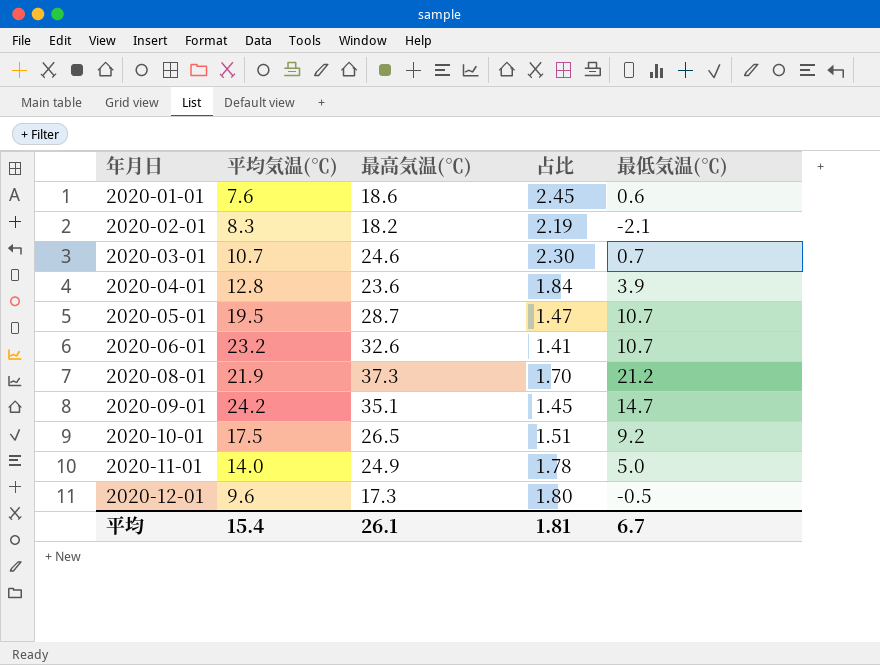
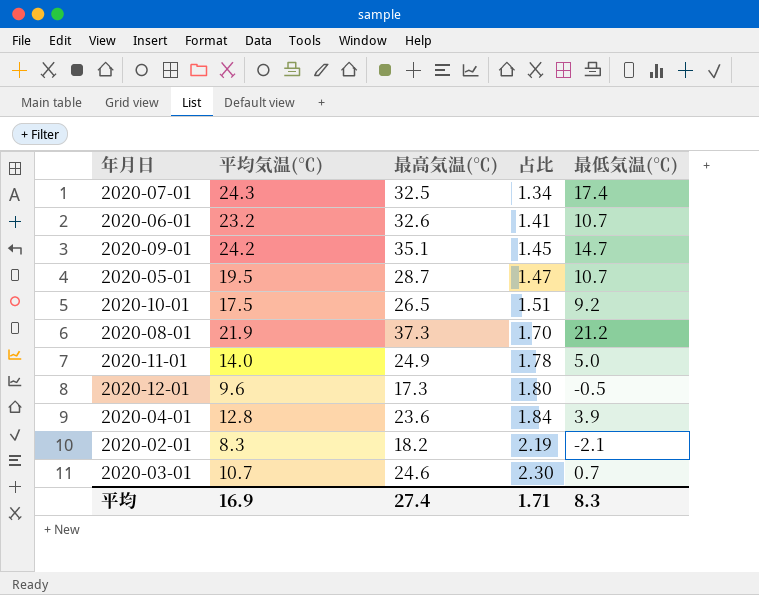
row order: 年月日 ascending -> 占比 ascending
row 2020-01-01: 7.6 | 18.6 | 2.45 | 0.6 -> none
row 2020-07-01: none -> 24.3 | 32.5 | 1.34 | 17.4
平均 | 平均気温(℃): 15.4 -> 16.9
平均 | 最高気温(℃): 26.1 -> 27.4
平均 | 占比: 1.81 -> 1.71
平均 | 最低気温(℃): 6.7 -> 8.3

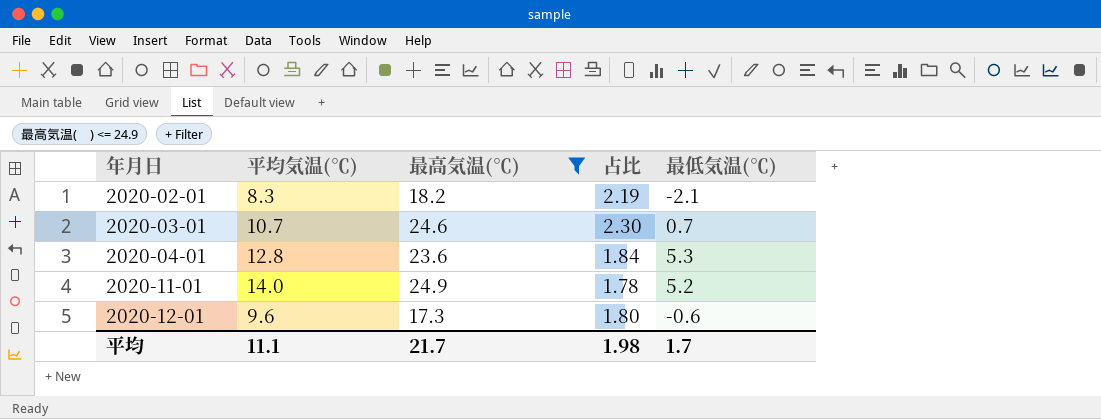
filter: none -> 最高気温(℃) <= 24.9
row order: 占比 ascending -> 年月日 ascending
2020-04-01 | 最低気温(℃): 3.9 -> 5.3
2020-11-01 | 最低気温(℃): 5.0 -> 5.2
2020-12-01 | 最低気温(℃): -0.5 -> -0.6
平均 | 平均気温(℃): 16.9 -> 11.1
平均 | 最高気温(℃): 27.4 -> 21.7
平均 | 占比: 1.71 -> 1.98
平均 | 最低気温(℃): 8.3 -> 1.7

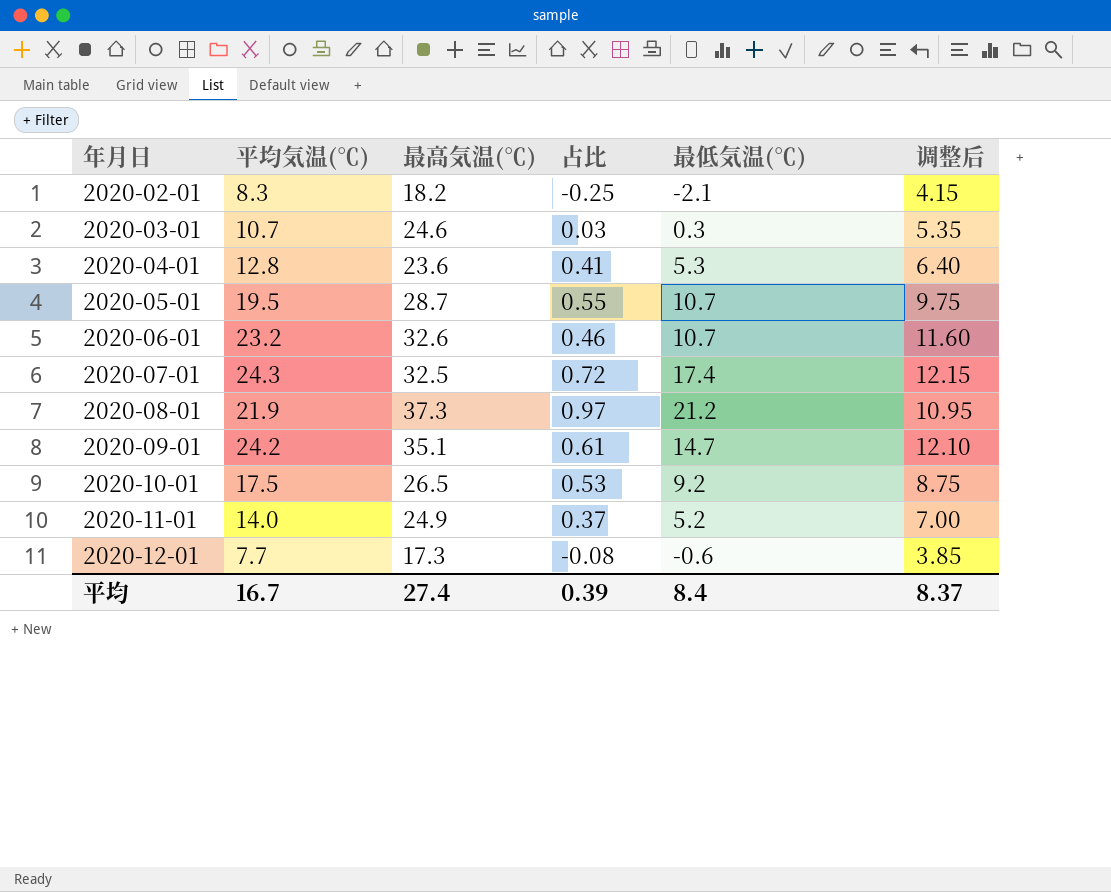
filter: 最高気温(℃) <= 24.9 -> none
column 占比 | formula: [最高気温(℃)] / [平均気温(℃)] -> [最低気温(℃)] / [平均気温(℃)]
column 调整后 | formula: none -> [平均気温(℃)] * 0.5
2020-03-01 | 最低気温(℃): 0.7 -> 0.3
2020-12-01 | 平均気温(℃): 9.6 -> 7.7
平均 | 平均気温(℃): 11.1 -> 16.7
平均 | 最高気温(℃): 21.7 -> 27.4
平均 | 占比: 1.98 -> 0.39
平均 | 最低気温(℃): 1.7 -> 8.4

